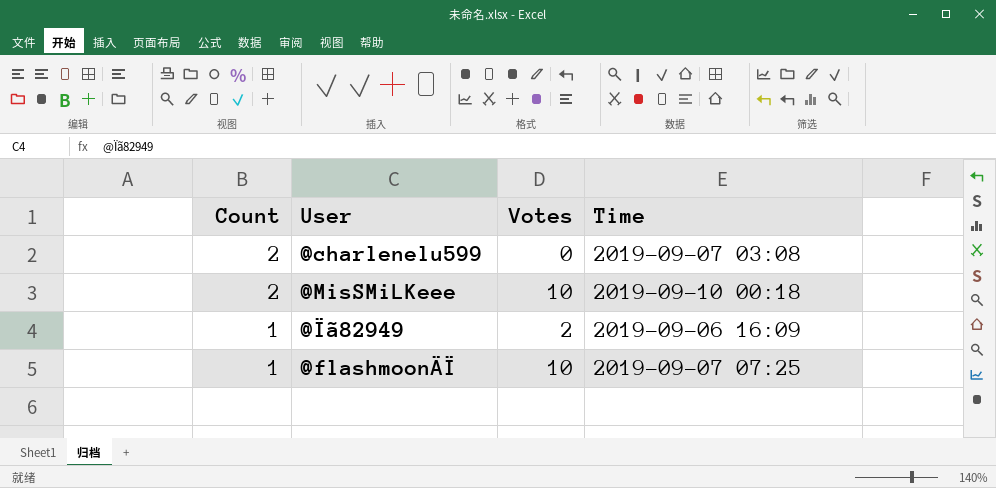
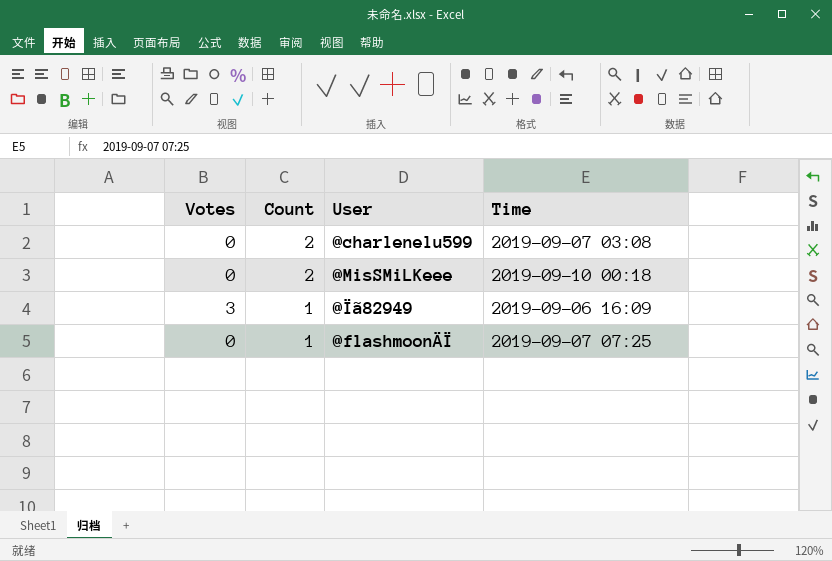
column Votes | position: 3 -> 1
@MisSMiLKeee | Votes: 10 -> 0
@Ïã82949 | Votes: 2 -> 3
@flashmoonÄÏ | Votes: 10 -> 0

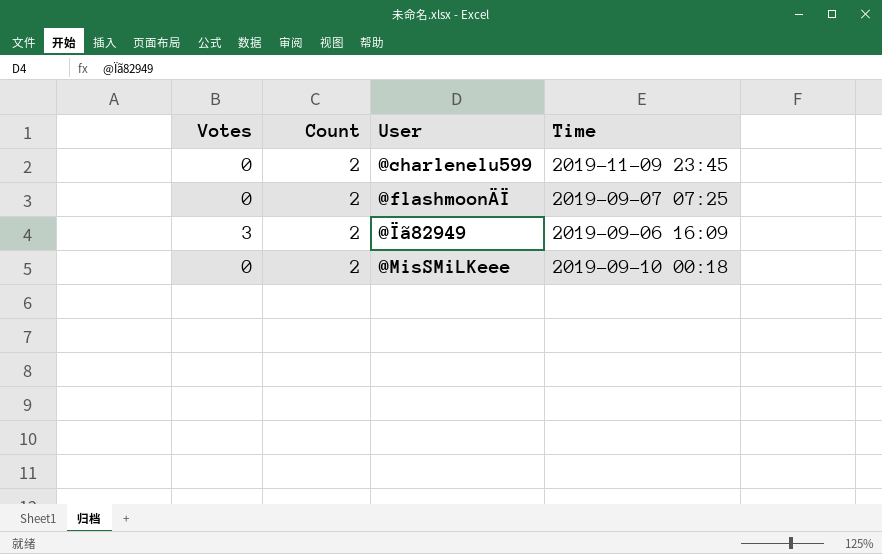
row order: Count descending -> User ascending
@charlenelu599 | Time: 2019-09-07 03:08 -> 2019-11-09 23:45
@flashmoonÄÏ | Count: 1 -> 2
@Ïã82949 | Count: 1 -> 2

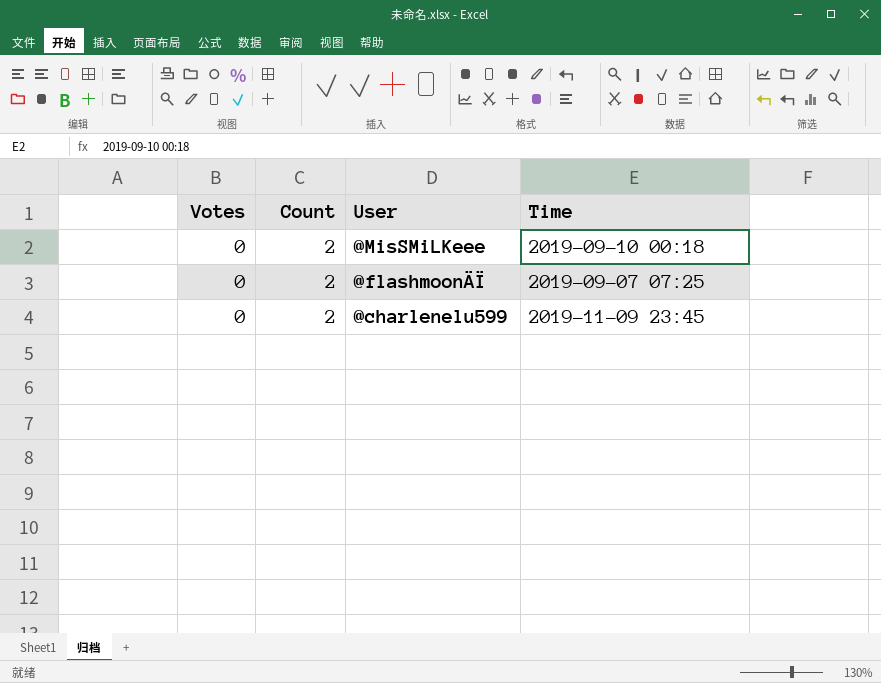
row order: User ascending -> User descending
row @Ïã82949: 3 | 2 | 2019-09-06 16:09 -> none

